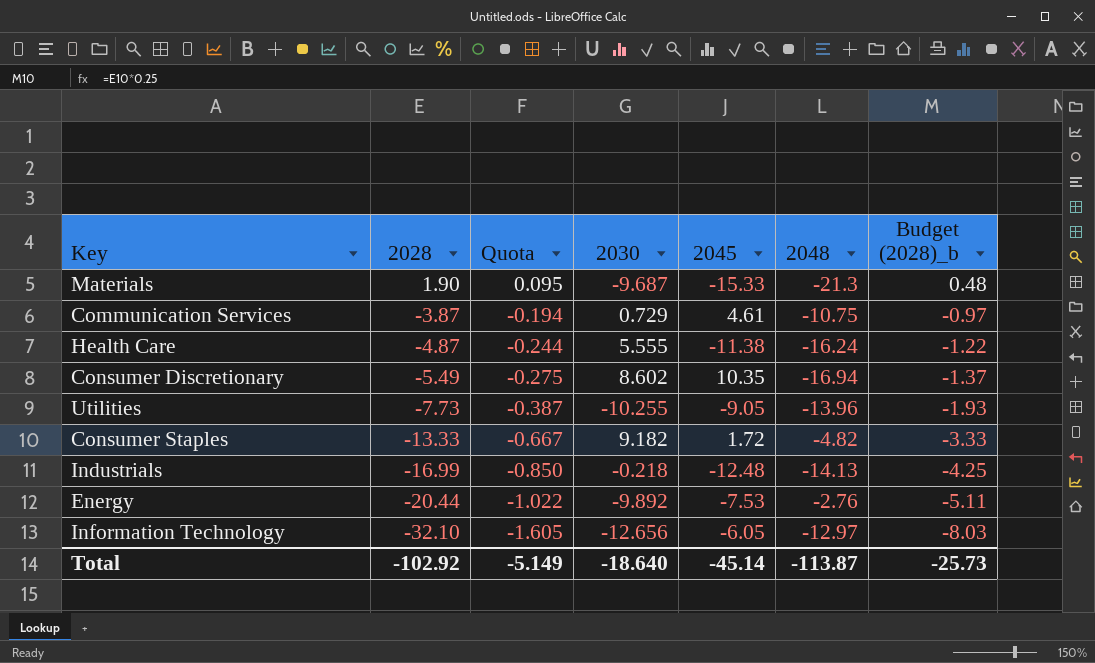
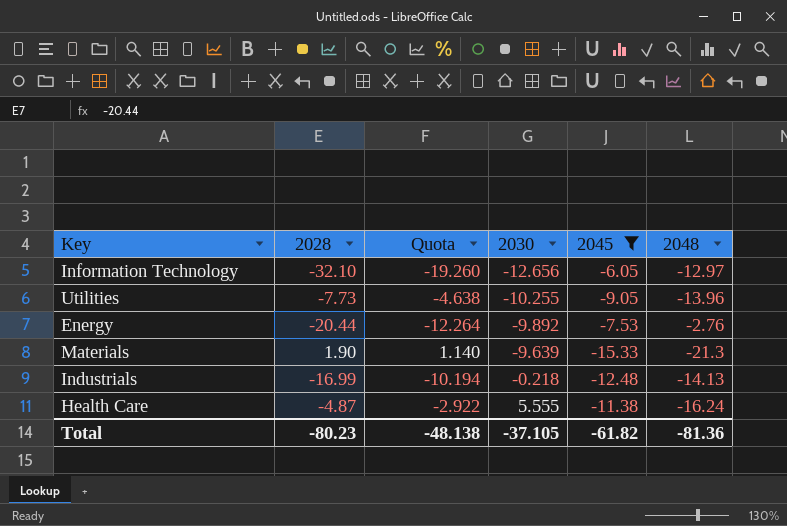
filter: none -> 2045 <= -6.05
row order: 2028 descending -> 2030 ascending
column Budget (2028)_b | formula: [2028] * 0.25 -> none
column Quota | formula: [2028] * 0.05 -> [2028] * 0.6
Materials | 2030: -9.687 -> -9.639
Total | 2028: -102.92 -> -80.23
Total | Quota: -5.149 -> -48.138
Total | 2030: -18.640 -> -37.105
Total | 2045: -45.14 -> -61.82
Total | 2048: -113.87 -> -81.36

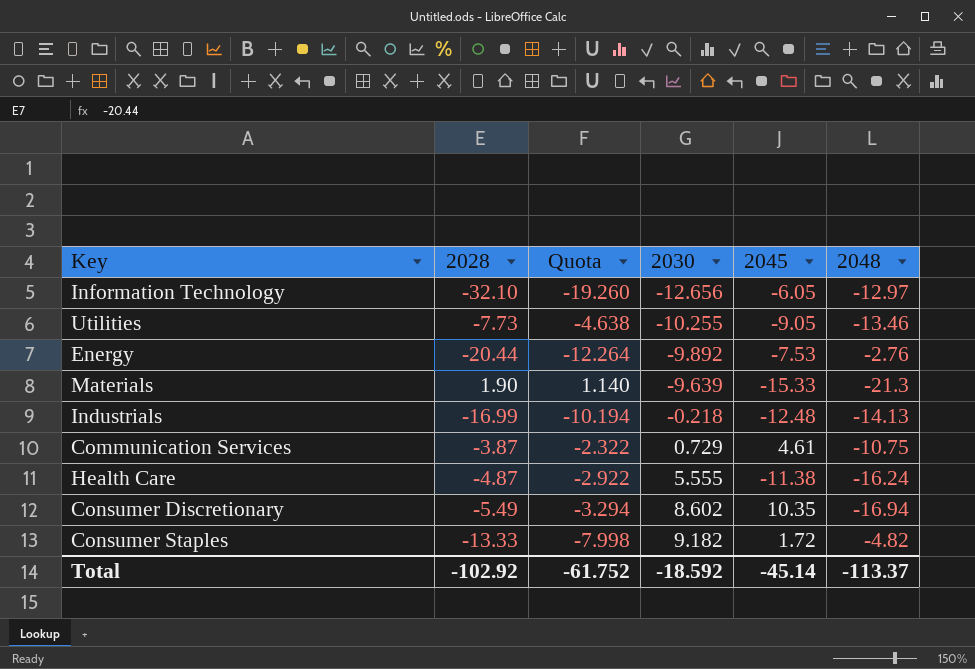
filter: 2045 <= -6.05 -> none
Utilities | 2048: -13.96 -> -13.46
Total | 2028: -80.23 -> -102.92
Total | Quota: -48.138 -> -61.752
Total | 2030: -37.105 -> -18.592
Total | 2045: -61.82 -> -45.14
Total | 2048: -81.36 -> -113.37

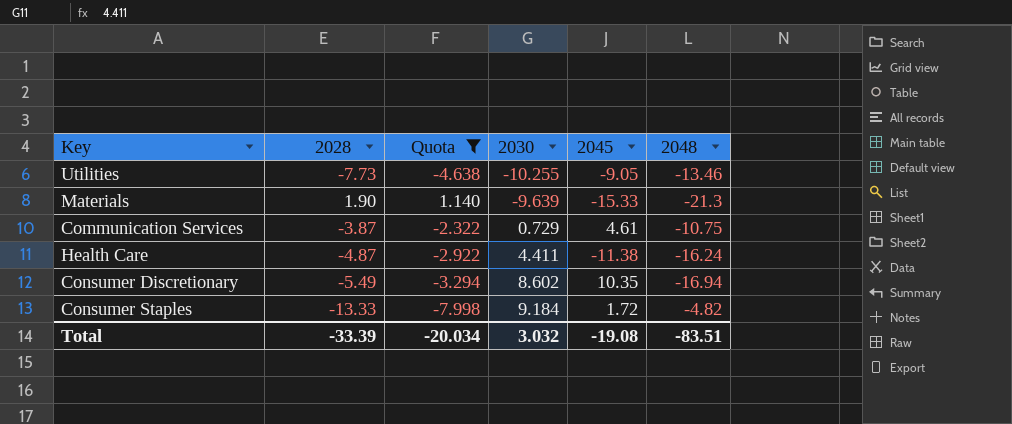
filter: none -> Quota >= -7.998
Health Care | 2030: 5.555 -> 4.411
Consumer Staples | 2030: 9.182 -> 9.184
Total | 2028: -102.92 -> -33.39
Total | Quota: -61.752 -> -20.034
Total | 2030: -18.592 -> 3.032
Total | 2045: -45.14 -> -19.08
Total | 2048: -113.37 -> -83.51

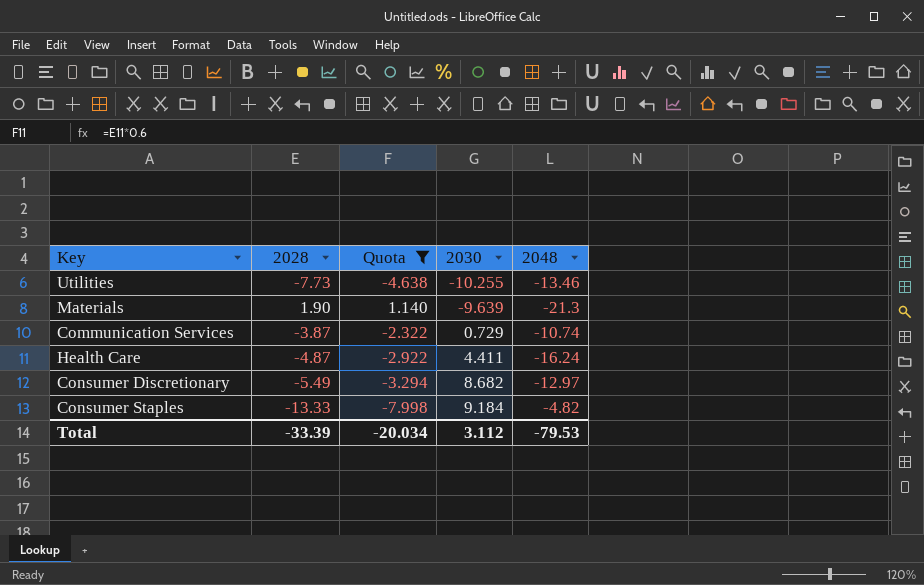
column 2045 | position: 5 -> none
Communication Services | 2048: -10.75 -> -10.74
Consumer Discretionary | 2030: 8.602 -> 8.682
Consumer Discretionary | 2048: -16.94 -> -12.97
Total | 2030: 3.032 -> 3.112
Total | 2048: -83.51 -> -79.53

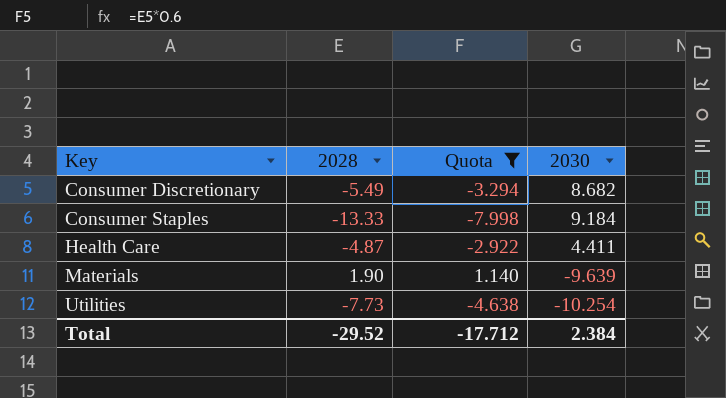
row order: 2030 ascending -> Key ascending
column 2048 | position: 5 -> none
row Communication Services: -3.87 | -2.322 | 0.729 | -10.74 -> none
Utilities | 2030: -10.255 -> -10.254
Total | 2028: -33.39 -> -29.52
Total | Quota: -20.034 -> -17.712
Total | 2030: 3.112 -> 2.384

